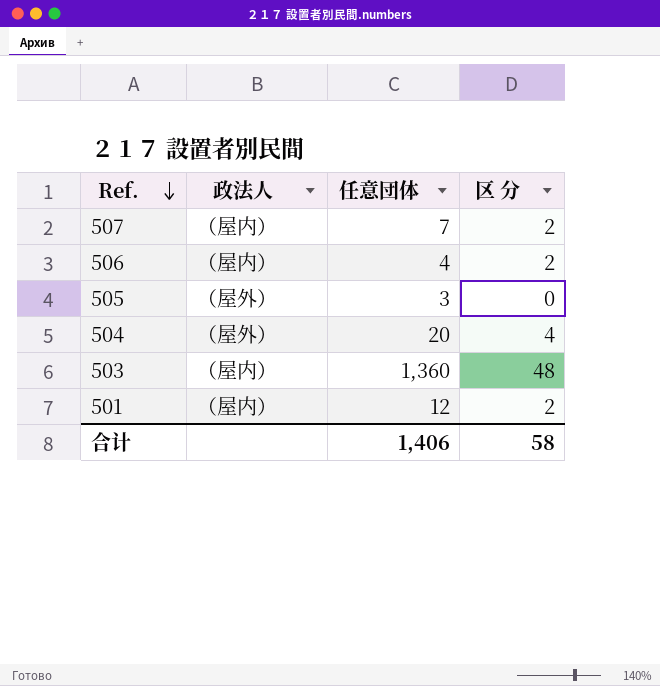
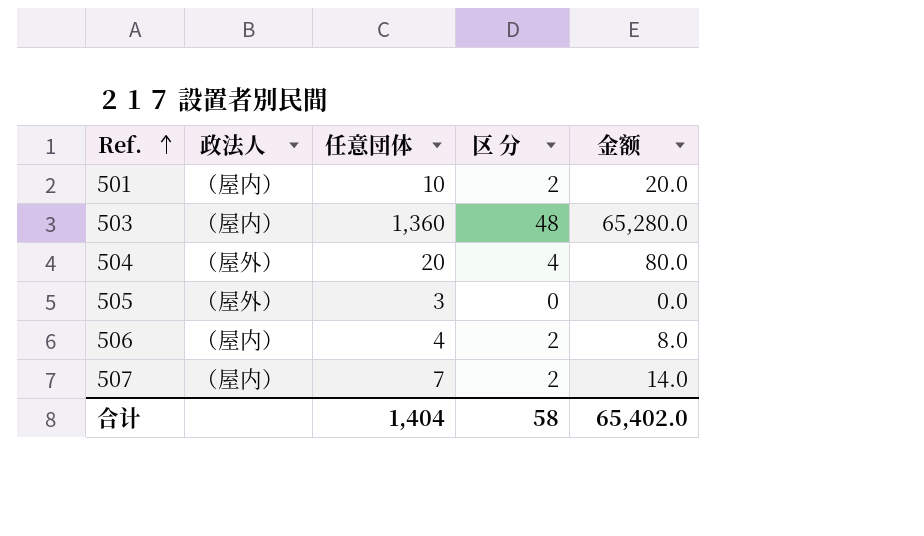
row order: Ref. descending -> Ref. ascending
column 金额 | formula: none -> [任意団体] * [区 分]
501 | 任意団体: 12 -> 10
合计 | 任意団体: 1,406 -> 1,404

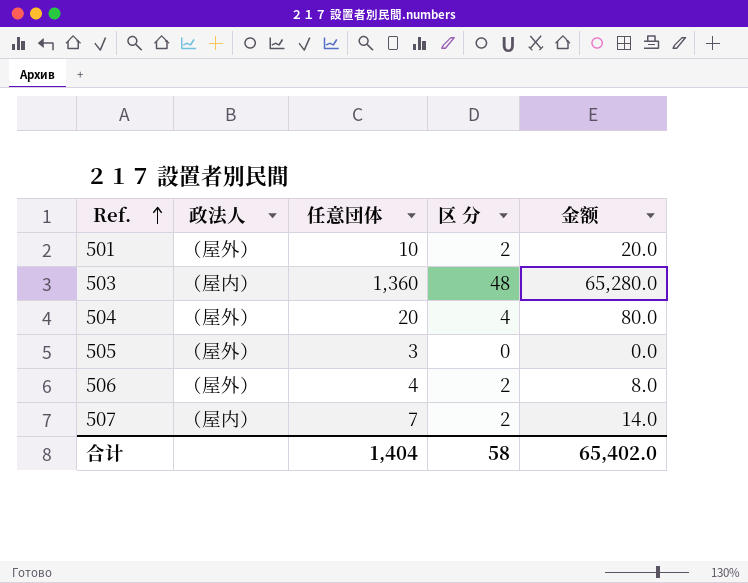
501 | 政法人: （屋内） -> （屋外）
506 | 政法人: （屋内） -> （屋外）

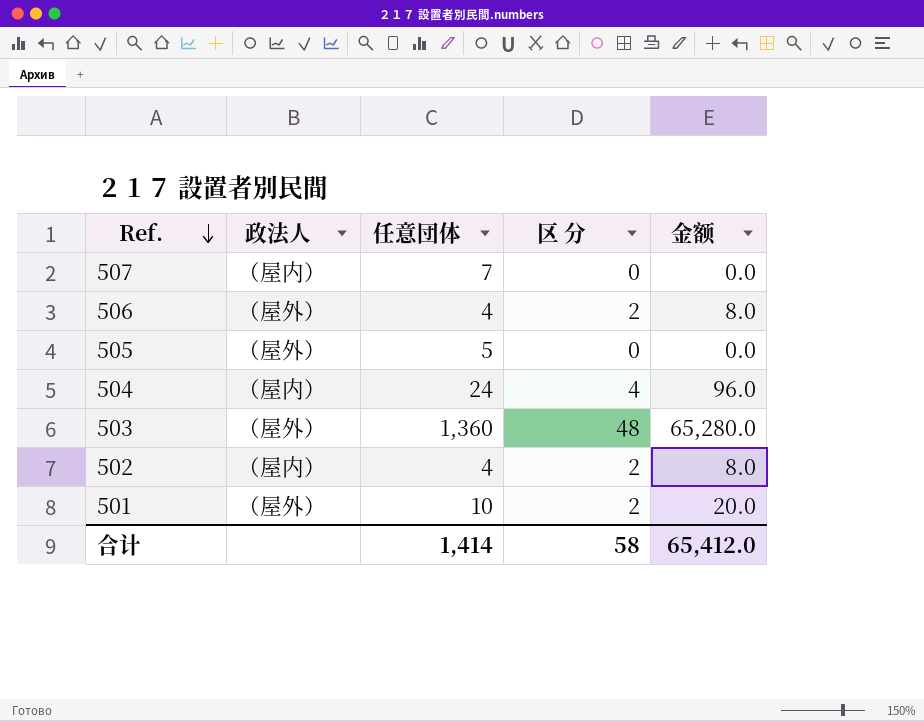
row order: Ref. ascending -> Ref. descending
507 | 区 分: 2 -> 0
507 | 金额: 14.0 -> 0.0
505 | 任意団体: 3 -> 5
504 | 政法人: （屋外） -> （屋内）
504 | 任意団体: 20 -> 24
504 | 金额: 80.0 -> 96.0
503 | 政法人: （屋内） -> （屋外）
row 502: none -> （屋内） | 4 | 2 | 8.0
合计 | 任意団体: 1,404 -> 1,414
合计 | 金额: 65,402.0 -> 65,412.0

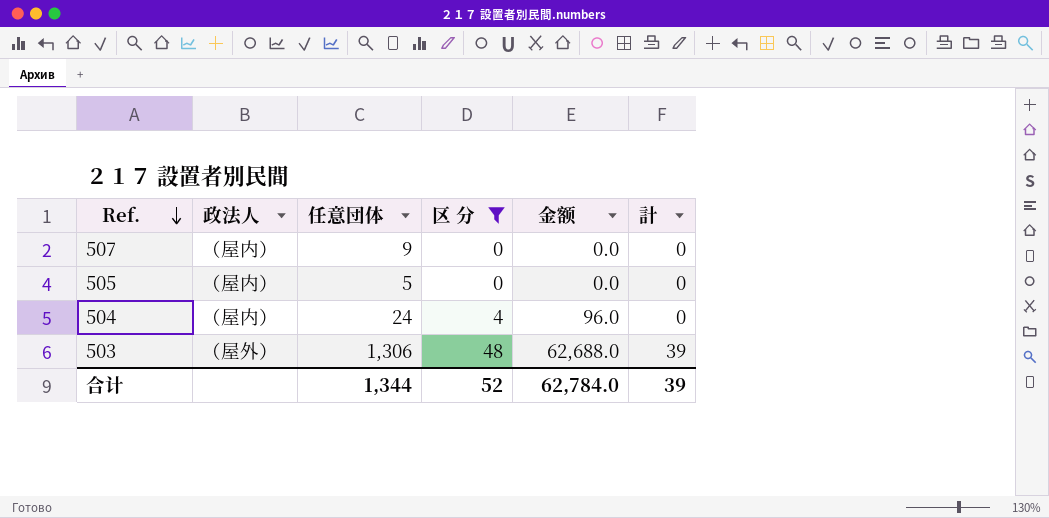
filter: none -> 区 分 != 2
column 計 | position: none -> 6
507 | 任意団体: 7 -> 9
505 | 政法人: （屋外） -> （屋内）
503 | 任意団体: 1,360 -> 1,306
503 | 金额: 65,280.0 -> 62,688.0
合计 | 任意団体: 1,414 -> 1,344
合计 | 区 分: 58 -> 52
合计 | 金额: 65,412.0 -> 62,784.0

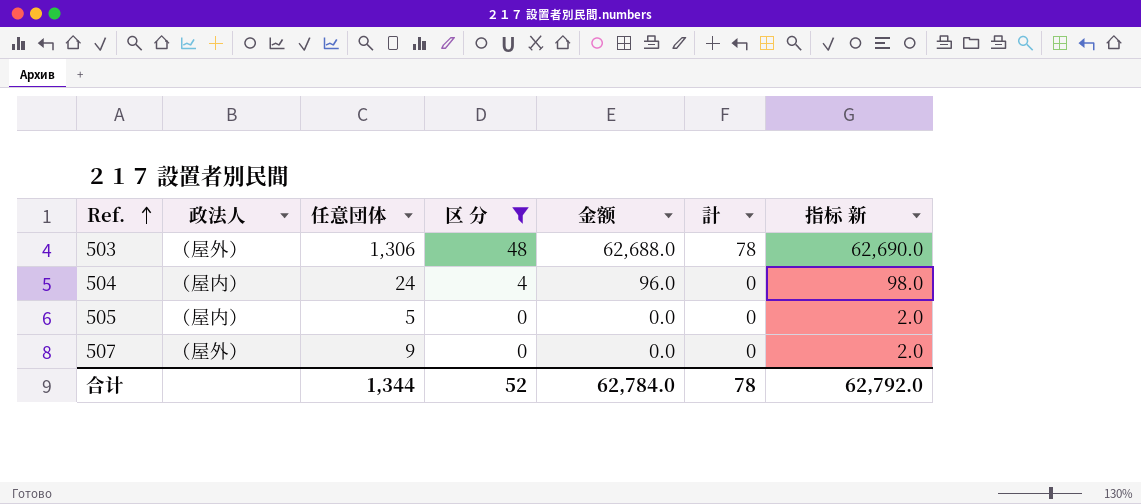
row order: Ref. descending -> Ref. ascending
column 指标 新 | formula: none -> [金额] + 2
503 | 計: 39 -> 78
507 | 政法人: （屋内） -> （屋外）
合计 | 計: 39 -> 78

